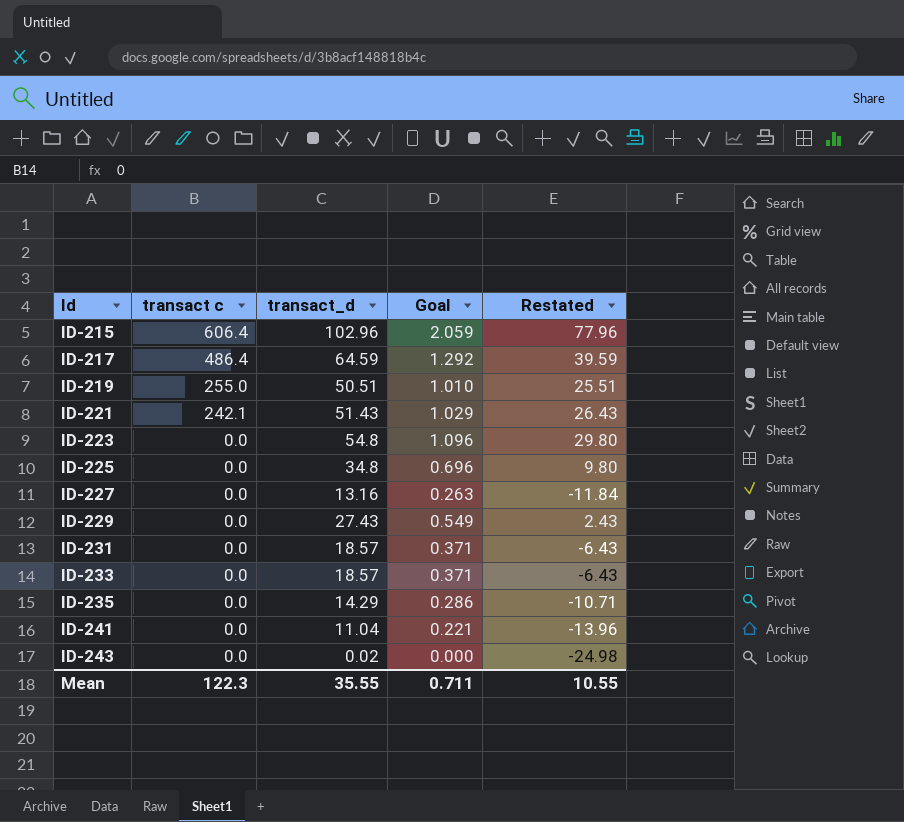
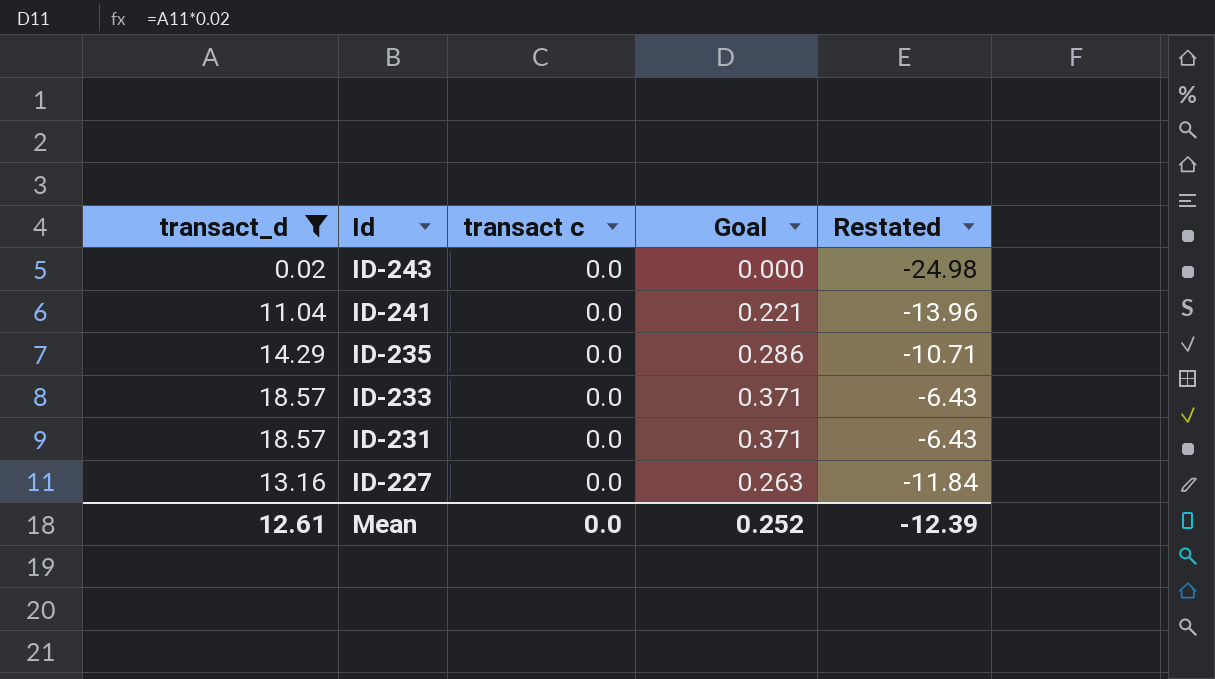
filter: none -> transact_d <= 18.57
row order: Id ascending -> Id descending
column transact_d | position: 3 -> 1
Mean | transact_d: 35.55 -> 12.61
Mean | transact c: 122.3 -> 0.0
Mean | Goal: 0.711 -> 0.252
Mean | Restated: 10.55 -> -12.39

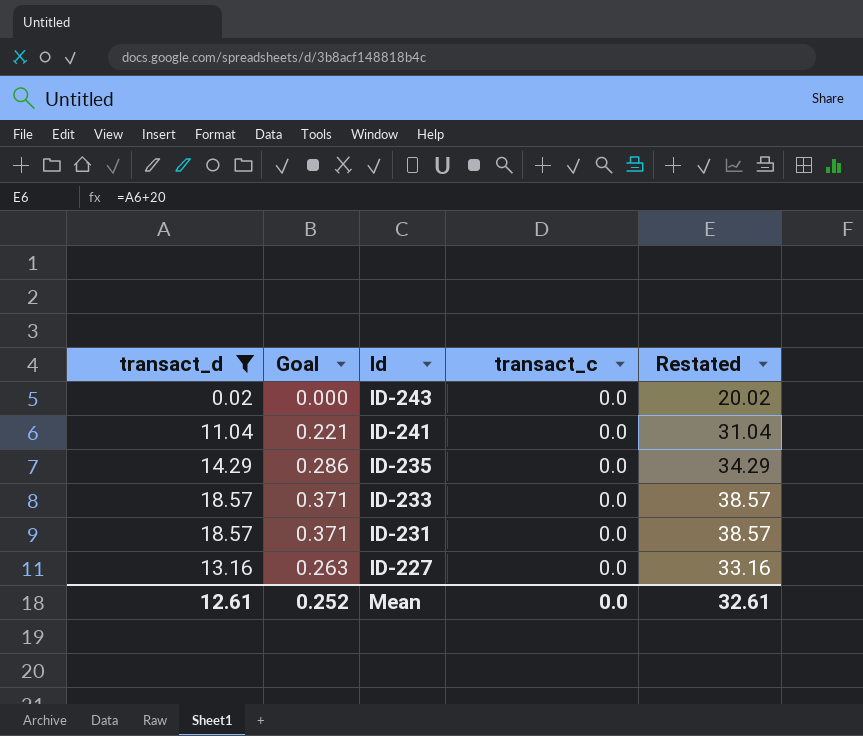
column Goal | position: 4 -> 2
column name: transact c -> transact_c
column Restated | formula: [transact_d] - 25 -> [transact_d] + 20
Mean | Restated: -12.39 -> 32.61

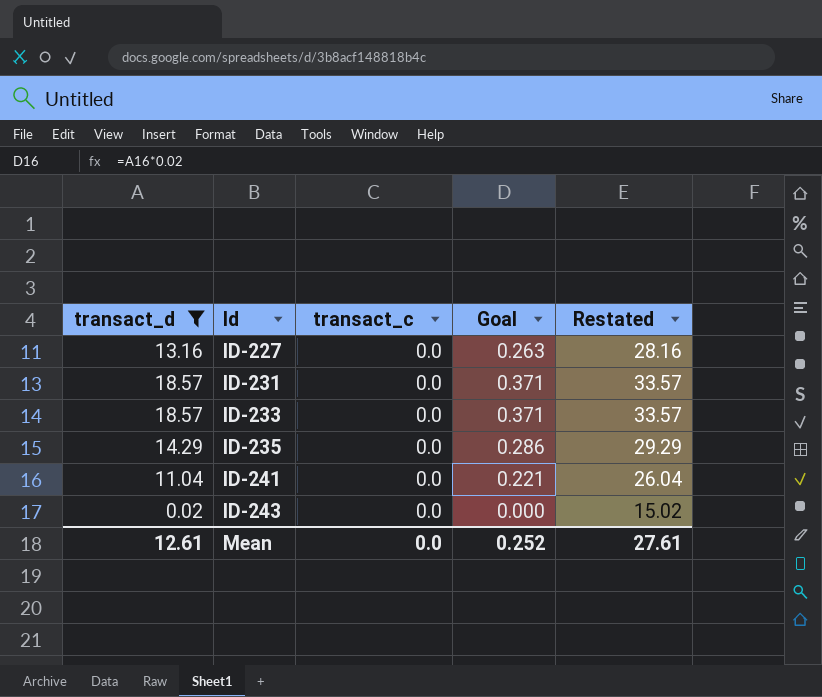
row order: Id descending -> Id ascending
column Goal | position: 2 -> 4
column Restated | formula: [transact_d] + 20 -> [transact_d] + 15
Mean | Restated: 32.61 -> 27.61

